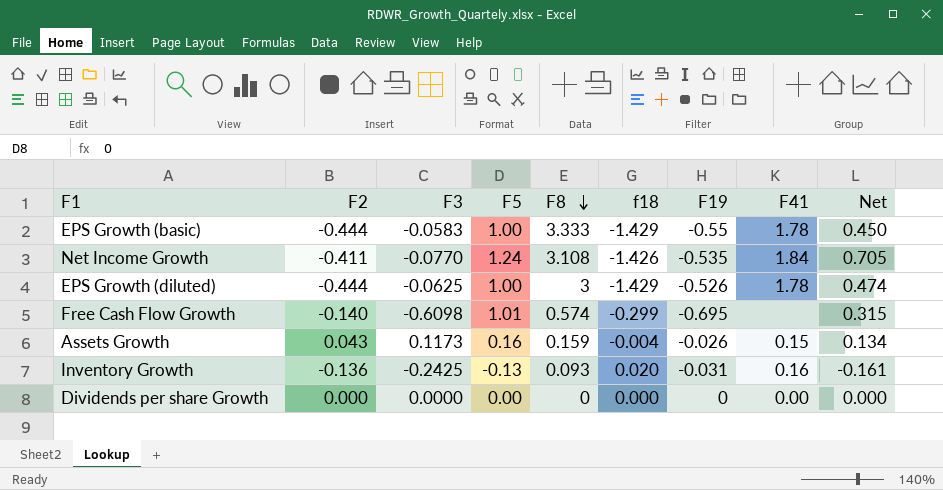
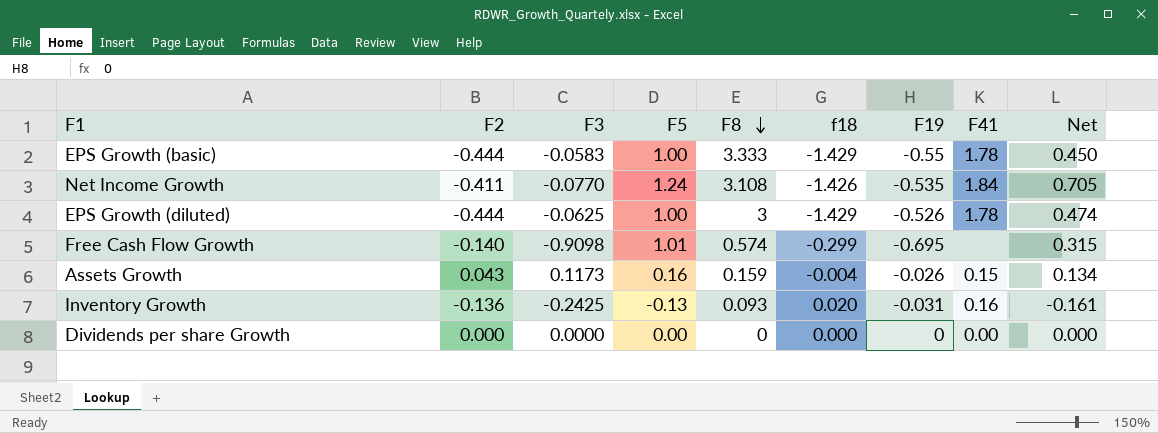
Free Cash Flow Growth | F3: -0.6098 -> -0.9098

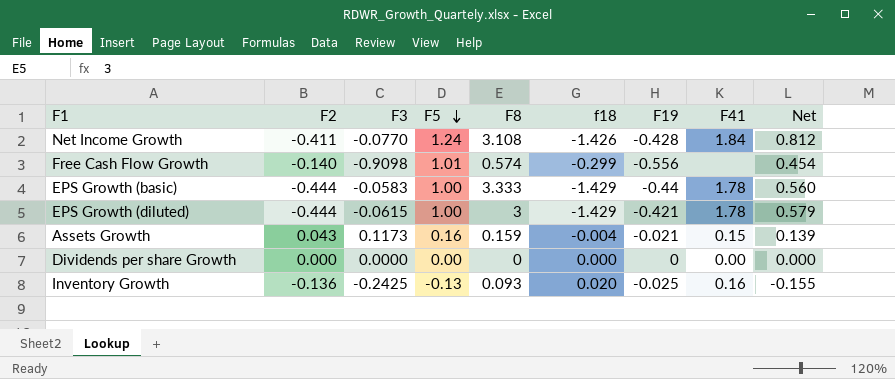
row order: F8 descending -> F5 descending
Net Income Growth | F19: -0.535 -> -0.428
Net Income Growth | Net: 0.705 -> 0.812
Free Cash Flow Growth | F19: -0.695 -> -0.556
Free Cash Flow Growth | Net: 0.315 -> 0.454
EPS Growth (basic) | F19: -0.55 -> -0.44
EPS Growth (basic) | Net: 0.450 -> 0.560
EPS Growth (diluted) | F3: -0.0625 -> -0.0615
EPS Growth (diluted) | F19: -0.526 -> -0.421
EPS Growth (diluted) | Net: 0.474 -> 0.579
Assets Growth | F19: -0.026 -> -0.021
Assets Growth | Net: 0.134 -> 0.139
Inventory Growth | F19: -0.031 -> -0.025
Inventory Growth | Net: -0.161 -> -0.155

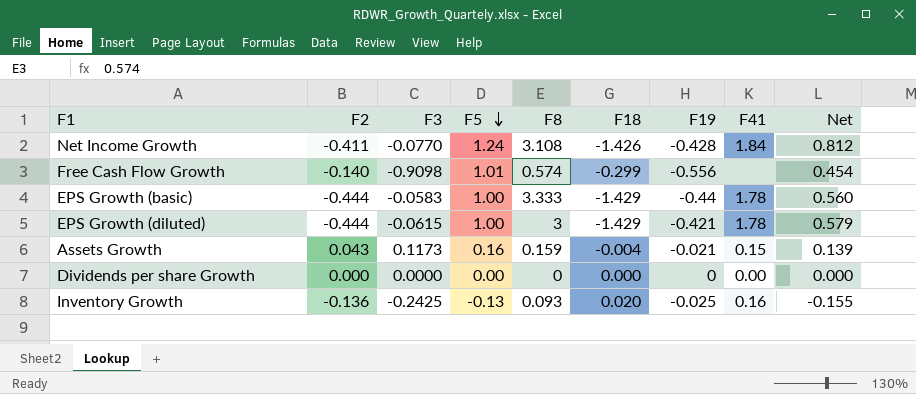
column name: f18 -> F18

